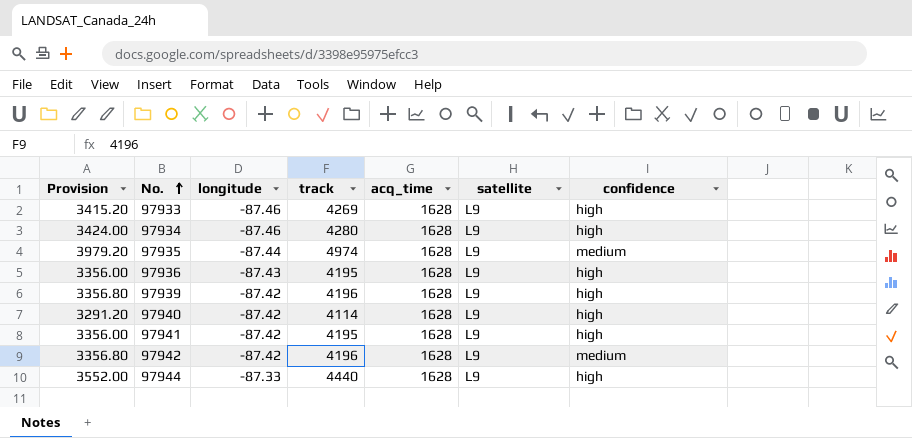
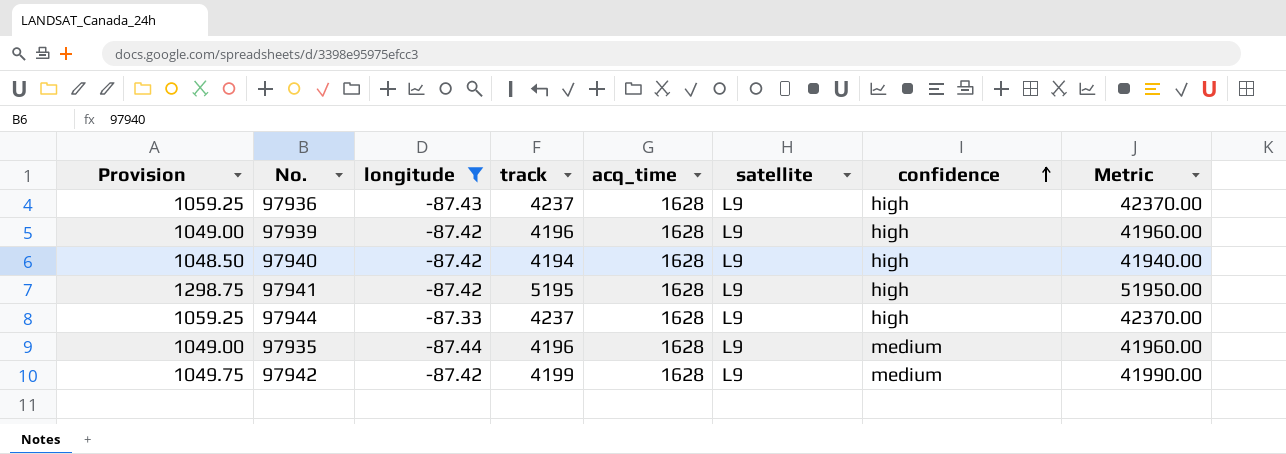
filter: none -> longitude != -87.46
row order: No. ascending -> confidence ascending
column Provision | formula: [track] * 0.8 -> [track] * 0.25
column Metric | formula: none -> [track] * 10
97936 | track: 4195 -> 4237
97940 | track: 4114 -> 4194
97941 | track: 4195 -> 5195
97944 | track: 4440 -> 4237
97935 | track: 4974 -> 4196
97942 | track: 4196 -> 4199

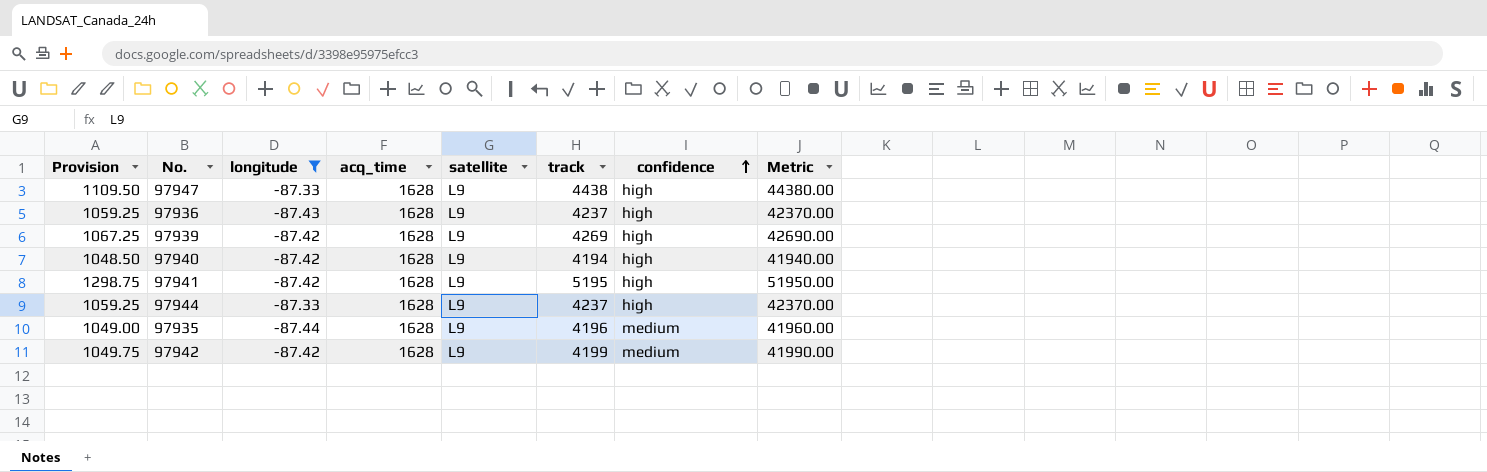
column track | position: 4 -> 6
row 97947: none -> 1109.50 | -87.33 | 1628 | L9 | 4438 | high | 44380.00
97939 | Provision: 1049.00 -> 1067.25
97939 | track: 4196 -> 4269
97939 | Metric: 41960.00 -> 42690.00

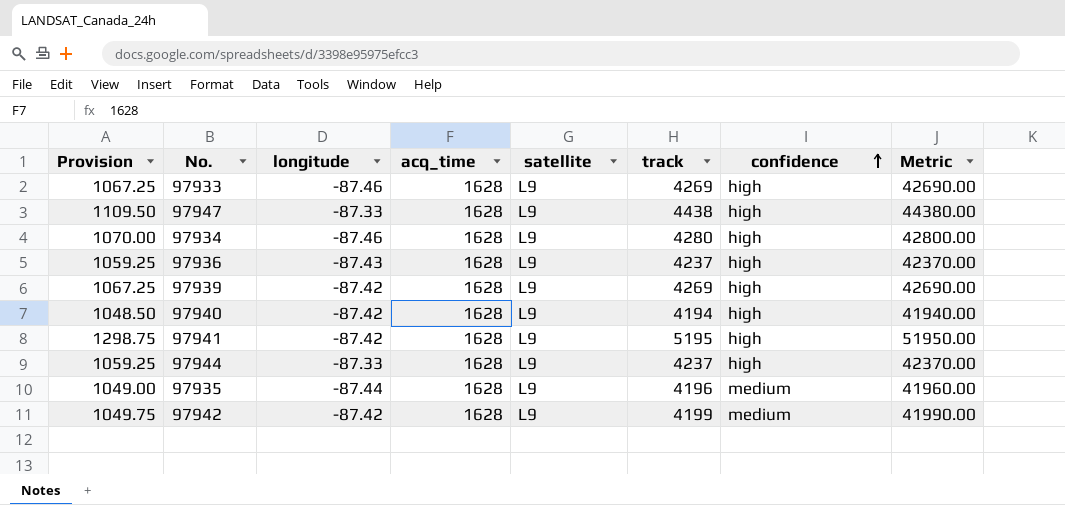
filter: longitude != -87.46 -> none

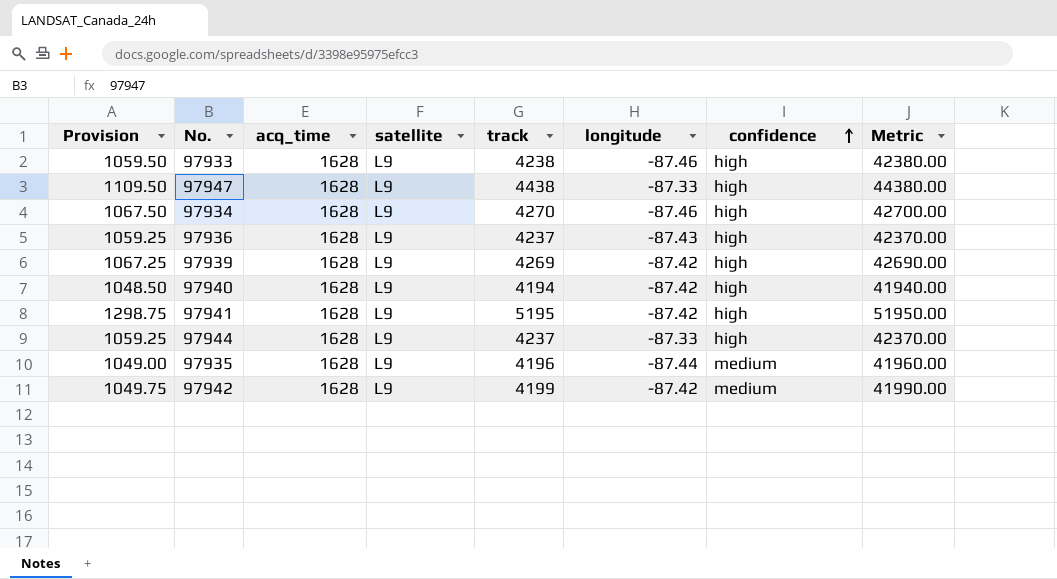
column longitude | position: 3 -> 6
97933 | Provision: 1067.25 -> 1059.50
97933 | track: 4269 -> 4238
97933 | Metric: 42690.00 -> 42380.00
97934 | Provision: 1070.00 -> 1067.50
97934 | track: 4280 -> 4270
97934 | Metric: 42800.00 -> 42700.00

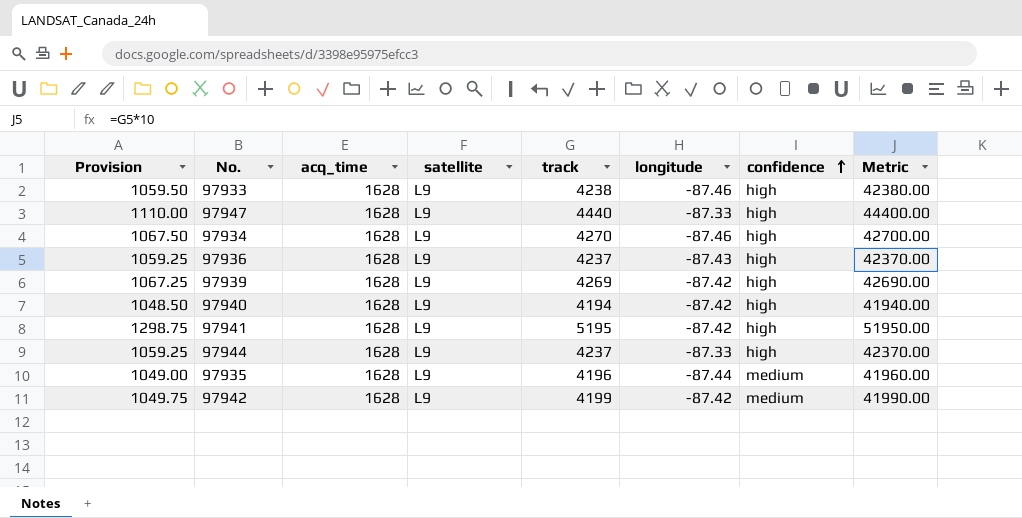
97947 | Provision: 1109.50 -> 1110.00
97947 | track: 4438 -> 4440
97947 | Metric: 44380.00 -> 44400.00

